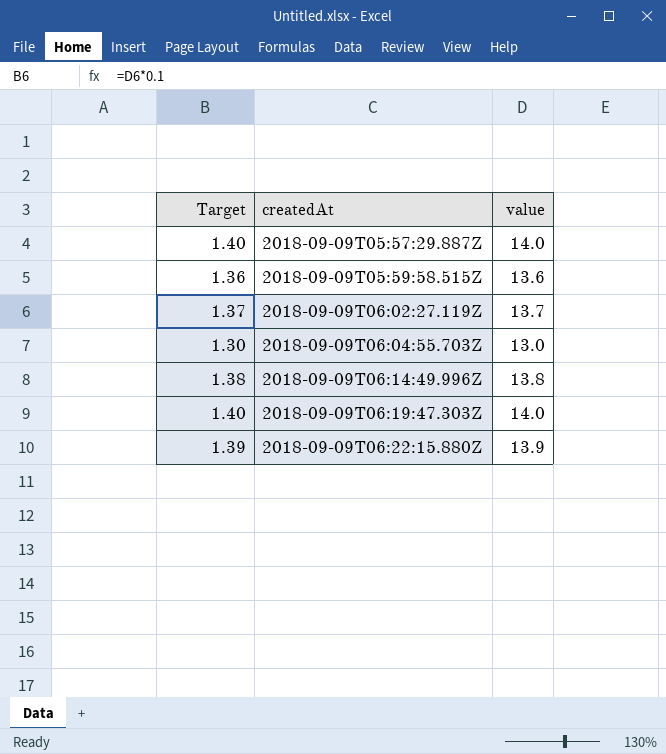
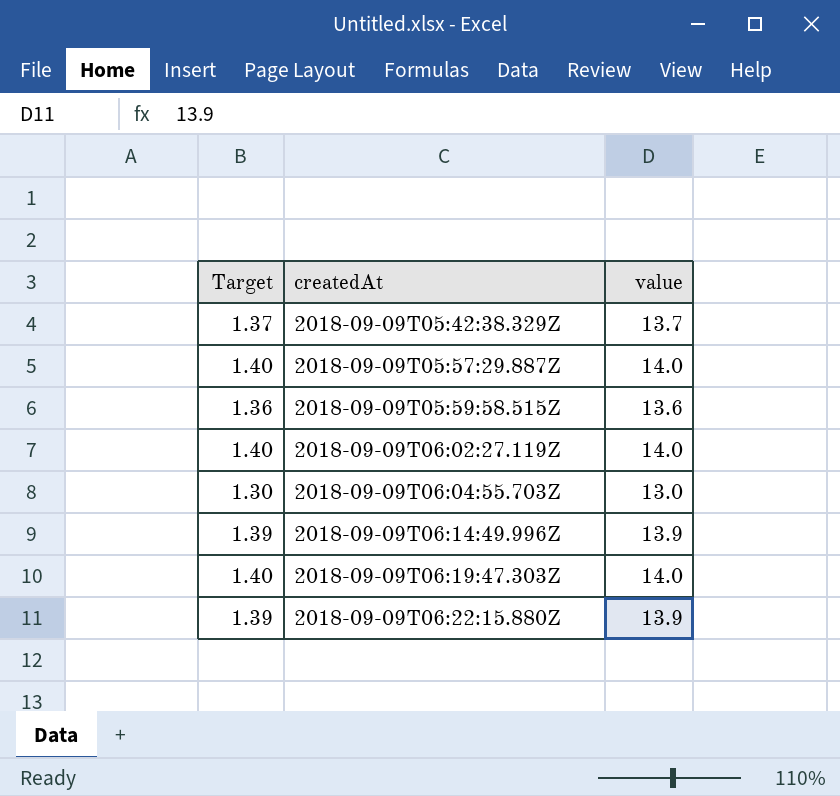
row 2018-09-09T05:42:38.329Z: none -> 1.37 | 13.7
2018-09-09T06:02:27.119Z | Target: 1.37 -> 1.40
2018-09-09T06:02:27.119Z | value: 13.7 -> 14.0
2018-09-09T06:14:49.996Z | Target: 1.38 -> 1.39
2018-09-09T06:14:49.996Z | value: 13.8 -> 13.9

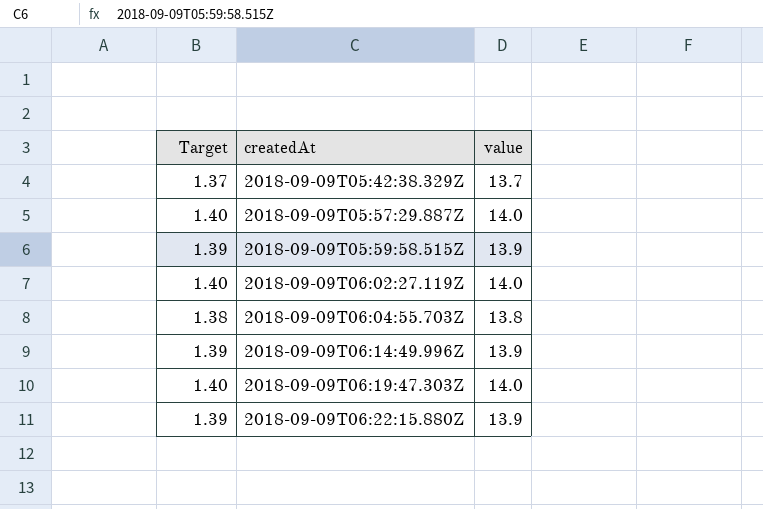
2018-09-09T05:59:58.515Z | Target: 1.36 -> 1.39
2018-09-09T05:59:58.515Z | value: 13.6 -> 13.9
2018-09-09T06:04:55.703Z | Target: 1.30 -> 1.38
2018-09-09T06:04:55.703Z | value: 13.0 -> 13.8

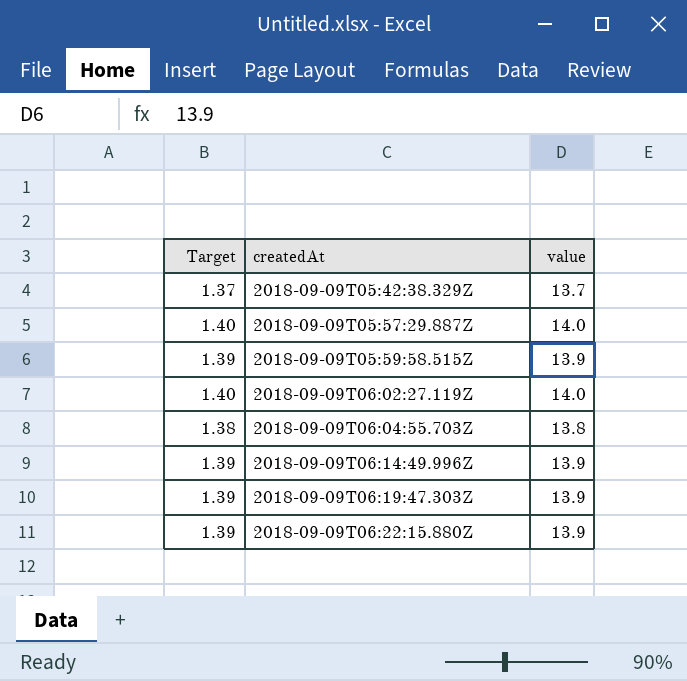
2018-09-09T06:19:47.303Z | Target: 1.40 -> 1.39
2018-09-09T06:19:47.303Z | value: 14.0 -> 13.9

